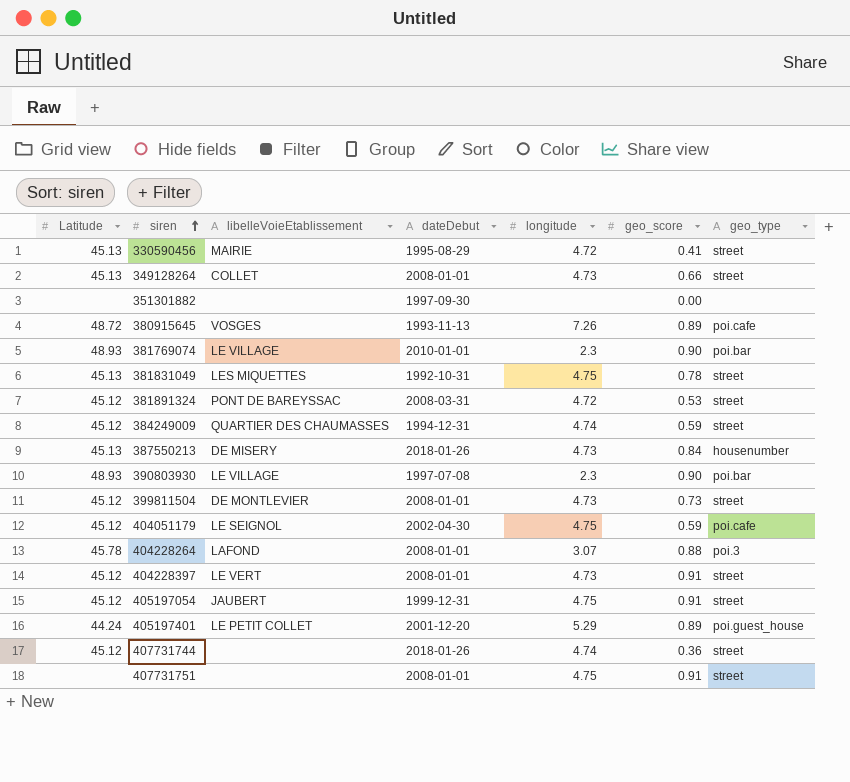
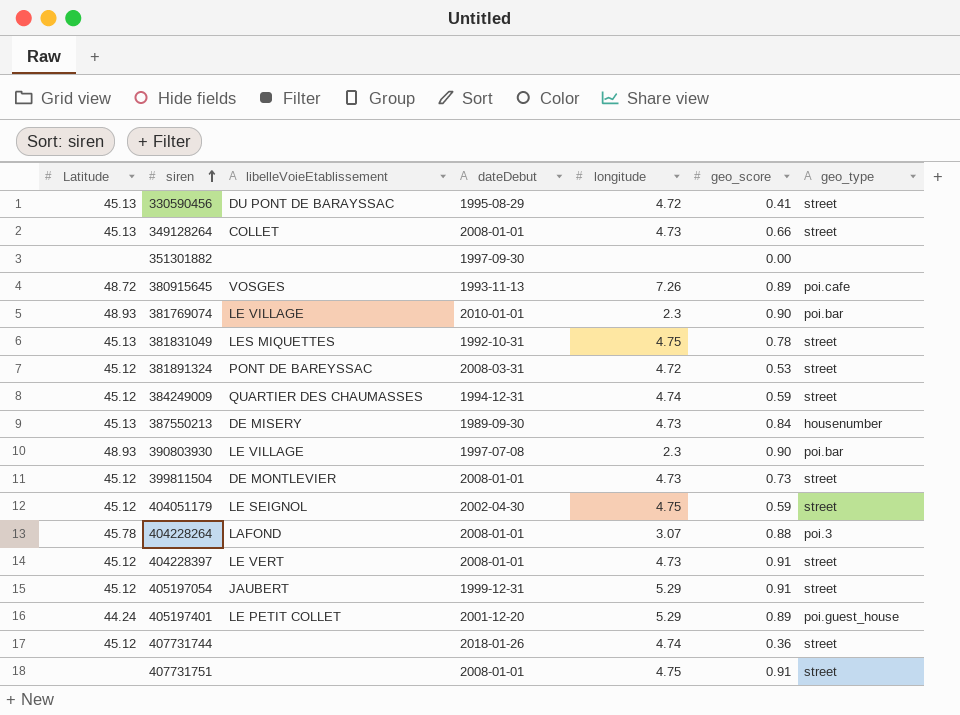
330590456 | libelleVoieEtablissement: MAIRIE -> DU PONT DE BARAYSSAC
387550213 | dateDebut: 2018-01-26 -> 1989-09-30
404051179 | geo_type: poi.cafe -> street
405197054 | longitude: 4.75 -> 5.29

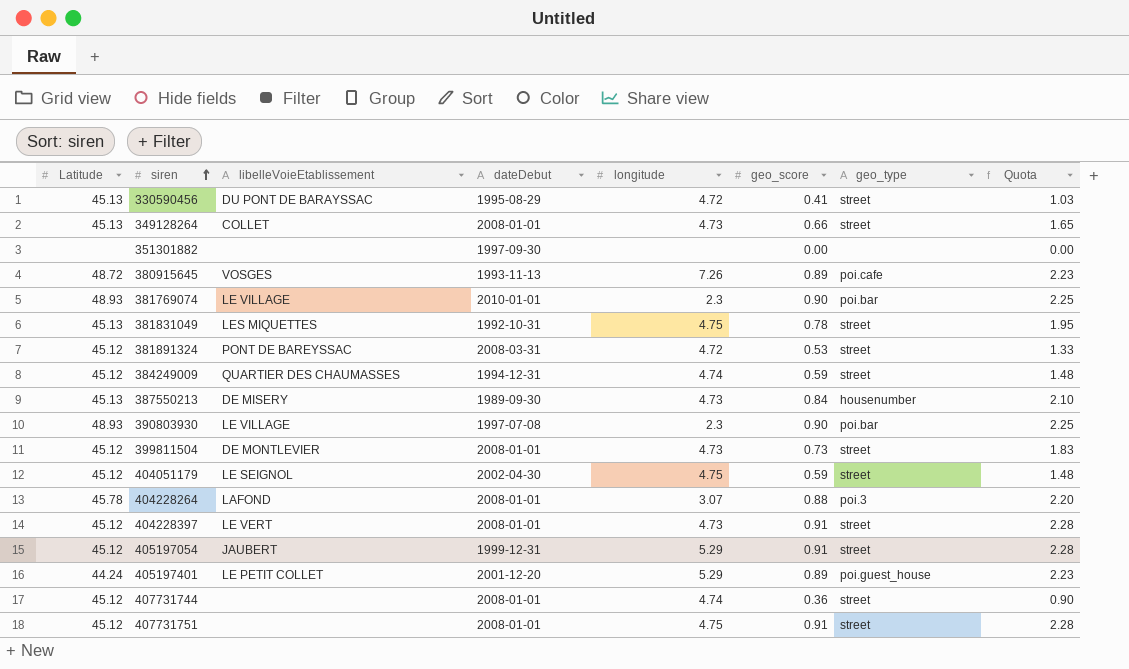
column Quota | formula: none -> [geo_score] * 2.5
407731744 | dateDebut: 2018-01-26 -> 2008-01-01
407731751 | Latitude: none -> 45.12

